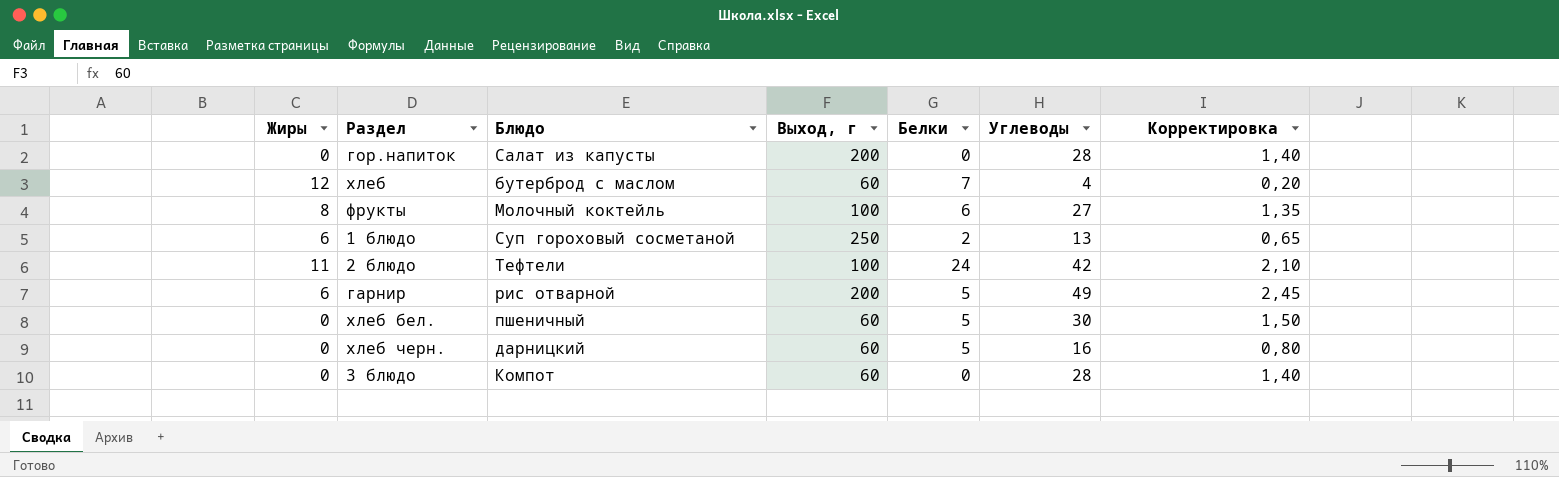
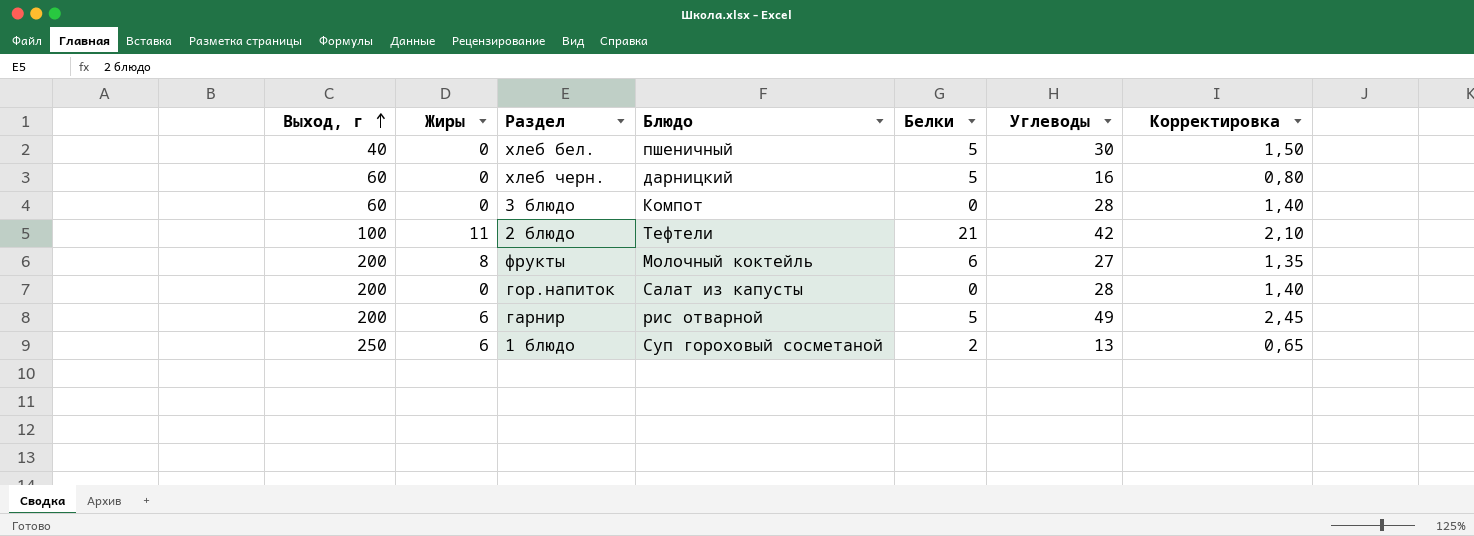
row order: none -> Выход, г ascending
column Выход, г | position: 4 -> 1
row хлеб: 12 | бутерброд с маслом | 60 | 7 | 4 | 0,20 -> none
хлеб бел. | Выход, г: 60 -> 40
2 блюдо | Белки: 24 -> 21
фрукты | Выход, г: 100 -> 200

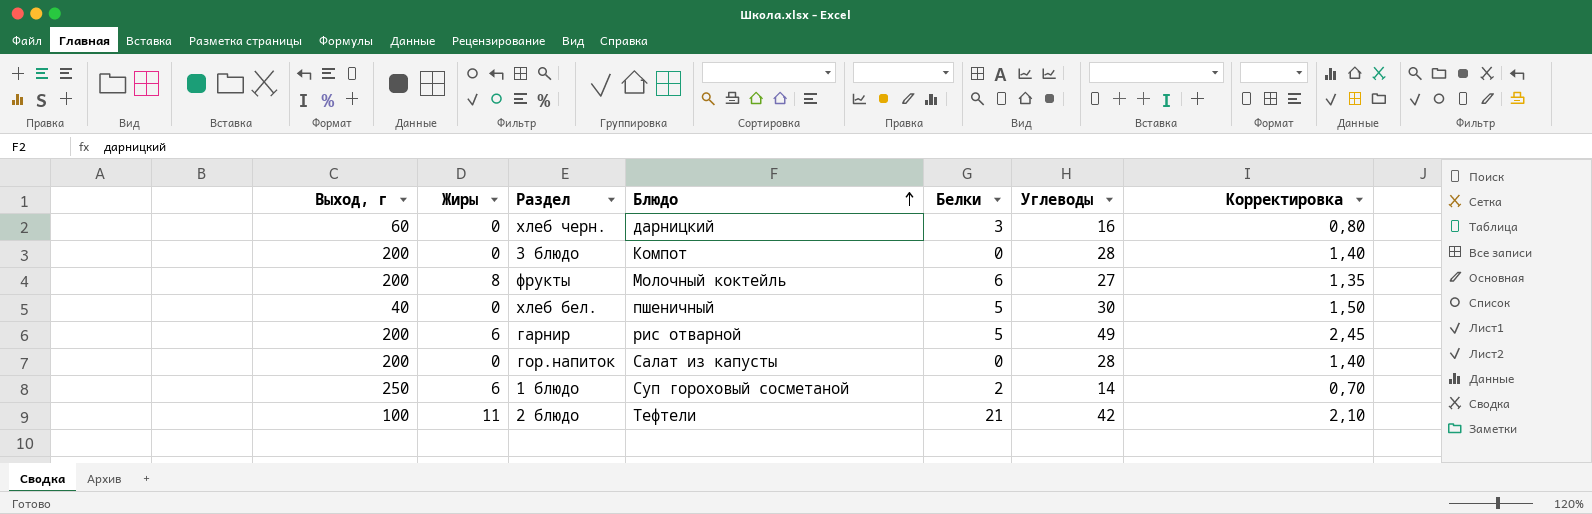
row order: Выход, г ascending -> Блюдо ascending
хлеб черн. | Белки: 5 -> 3
3 блюдо | Выход, г: 60 -> 200
1 блюдо | Углеводы: 13 -> 14
1 блюдо | Корректировка: 0,65 -> 0,70

